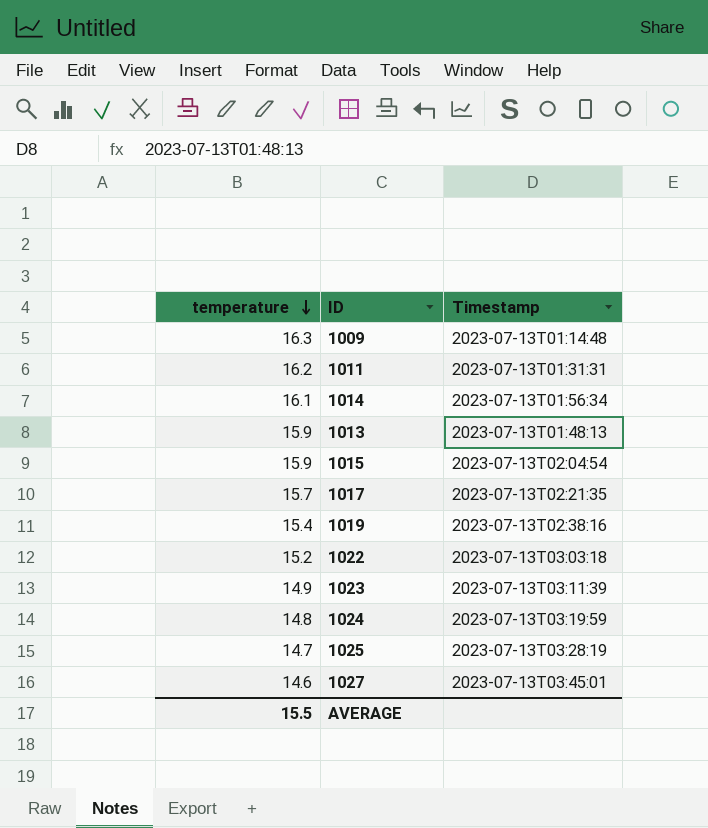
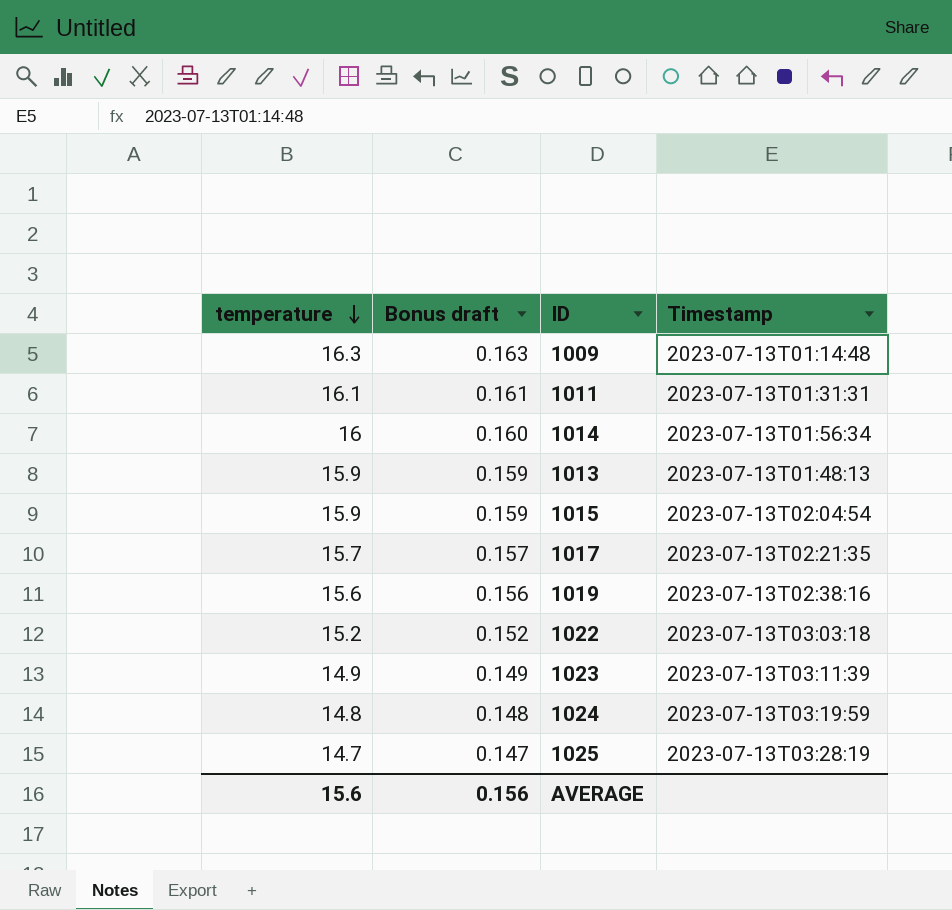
column Bonus draft | formula: none -> [temperature] * 0.01
row 1027: 14.6 | 2023-07-13T03:45:01 -> none
1011 | temperature: 16.2 -> 16.1
1014 | temperature: 16.1 -> 16
1019 | temperature: 15.4 -> 15.6
AVERAGE | temperature: 15.5 -> 15.6

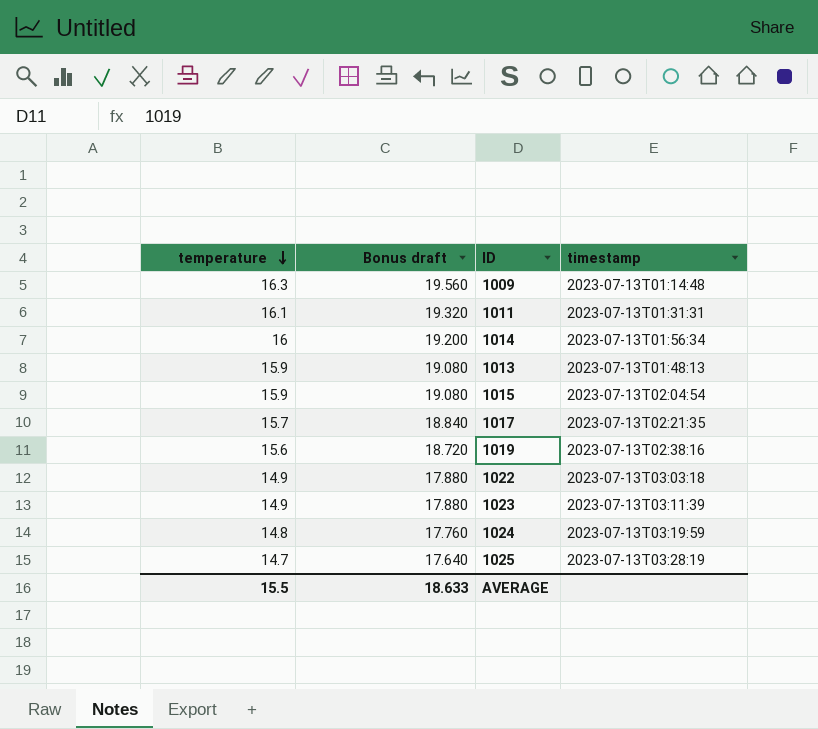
column Bonus draft | formula: [temperature] * 0.01 -> [temperature] * 1.2
column name: Timestamp -> timestamp
1022 | temperature: 15.2 -> 14.9
AVERAGE | temperature: 15.6 -> 15.5
AVERAGE | Bonus draft: 0.156 -> 18.633

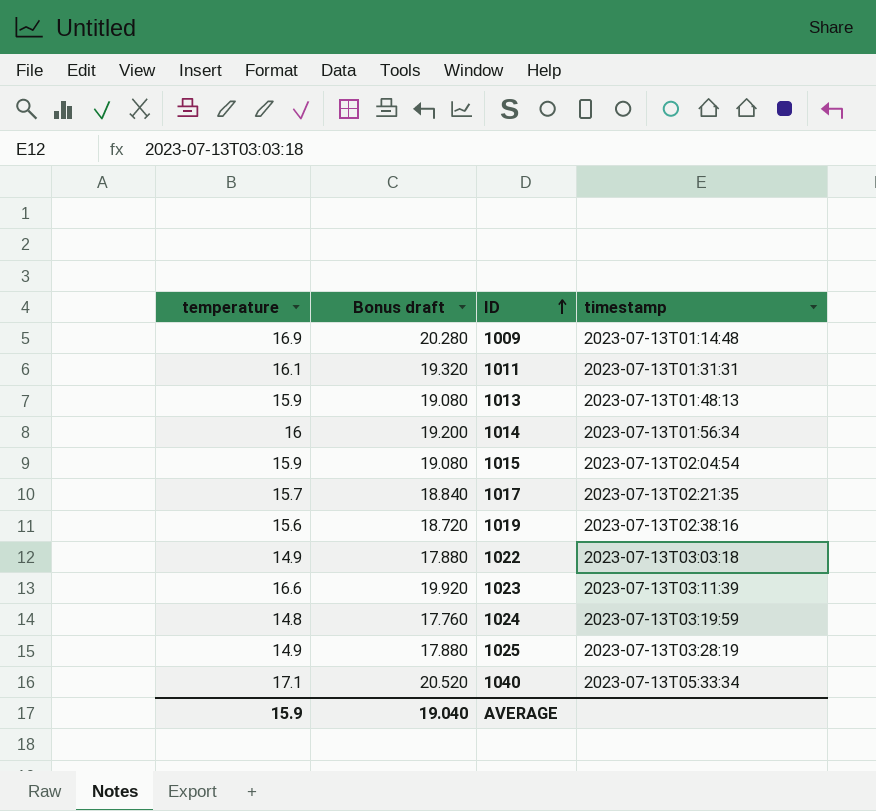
row order: temperature descending -> ID ascending
1009 | temperature: 16.3 -> 16.9
1009 | Bonus draft: 19.560 -> 20.280
1023 | temperature: 14.9 -> 16.6
1023 | Bonus draft: 17.880 -> 19.920
1025 | temperature: 14.7 -> 14.9
1025 | Bonus draft: 17.640 -> 17.880
row 1040: none -> 17.1 | 20.520 | 2023-07-13T05:33:34
AVERAGE | temperature: 15.5 -> 15.9
AVERAGE | Bonus draft: 18.633 -> 19.040

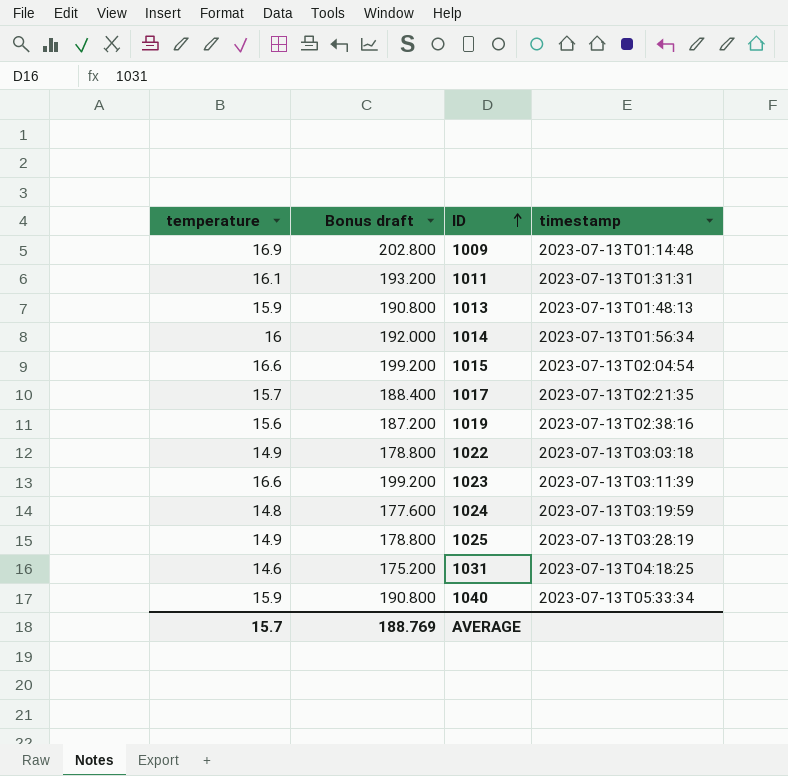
column Bonus draft | formula: [temperature] * 1.2 -> [temperature] * 12
1015 | temperature: 15.9 -> 16.6
row 1031: none -> 14.6 | 175.200 | 2023-07-13T04:18:25
1040 | temperature: 17.1 -> 15.9
AVERAGE | temperature: 15.9 -> 15.7
AVERAGE | Bonus draft: 19.040 -> 188.769

